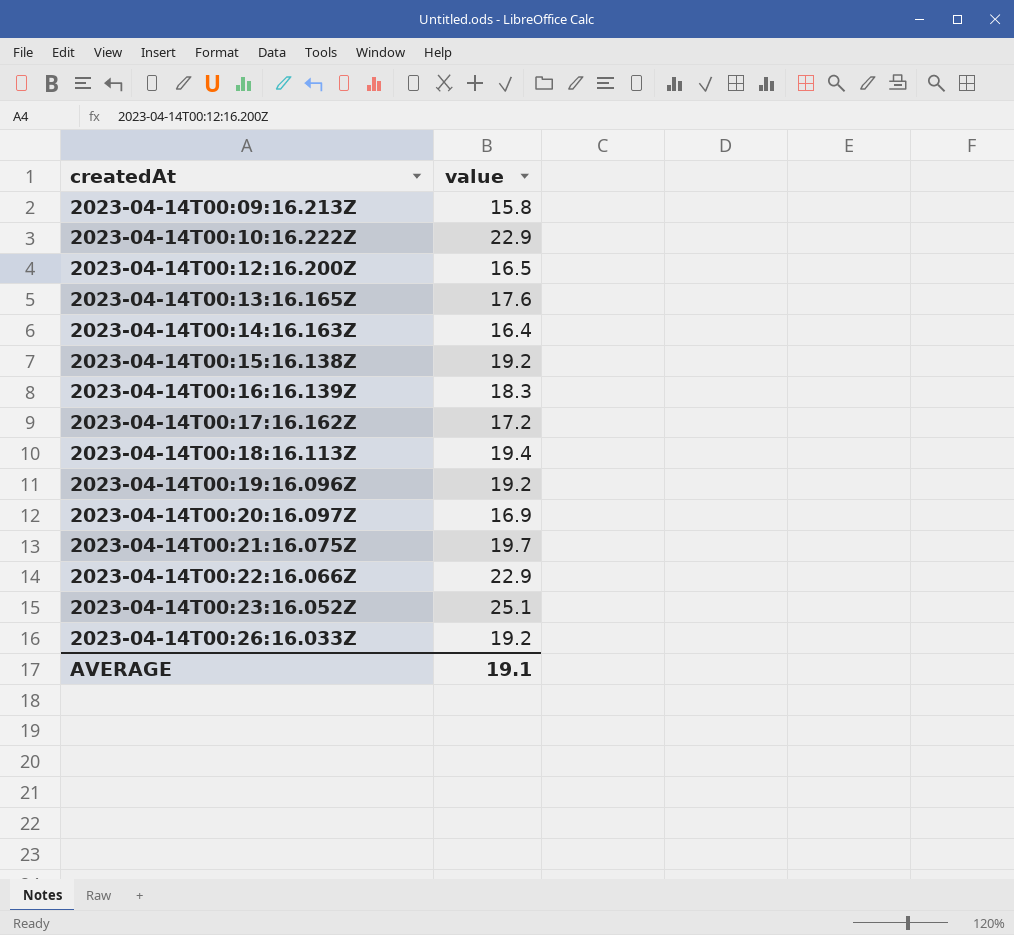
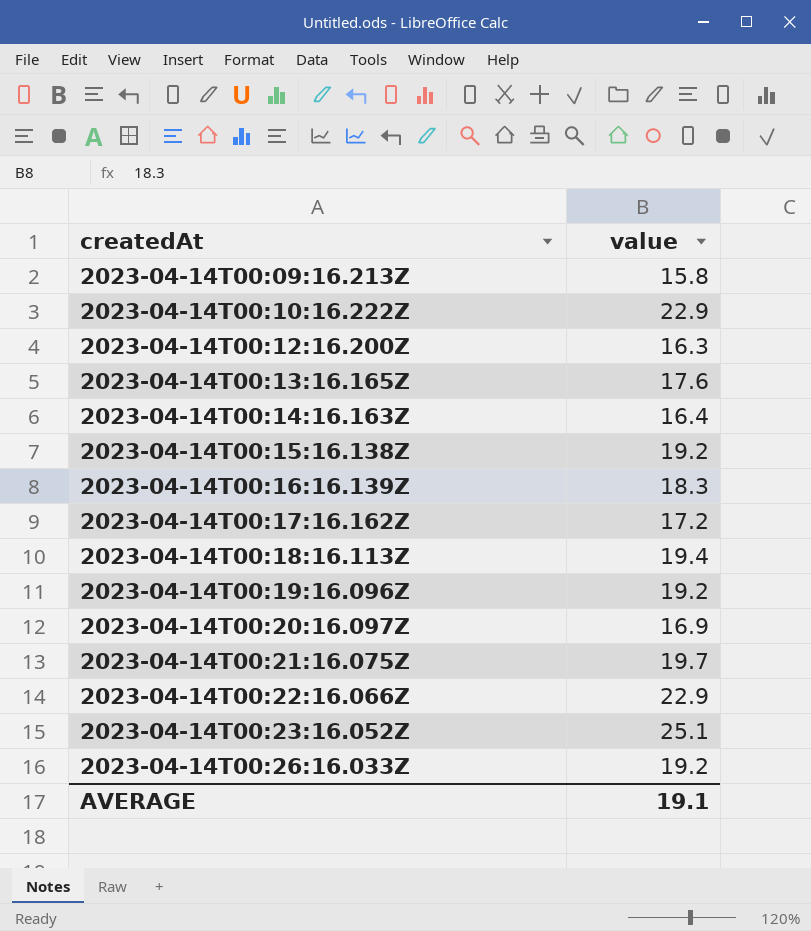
2023-04-14T00:12:16.200Z | value: 16.5 -> 16.3

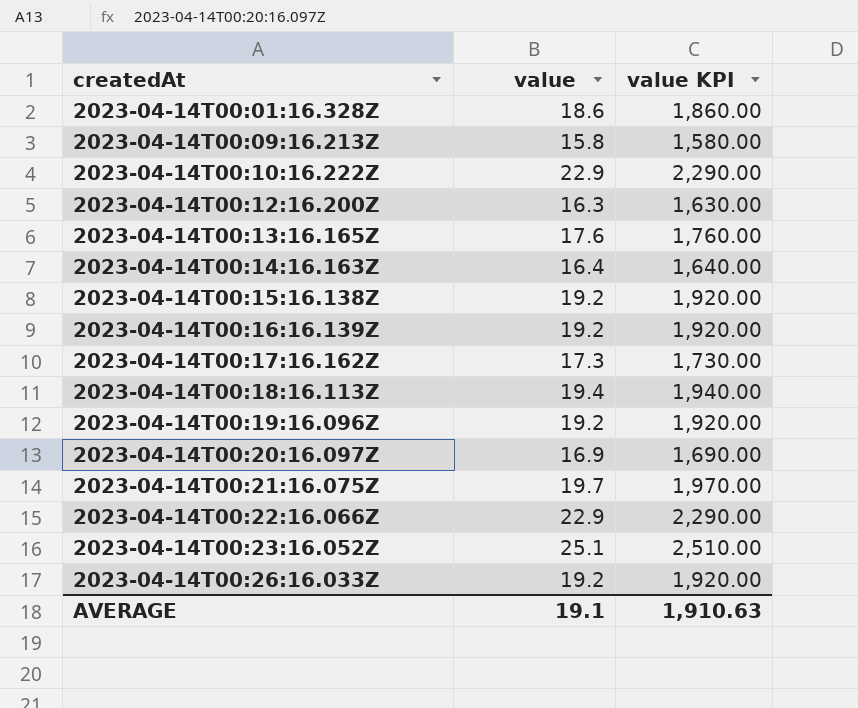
column value KPI | formula: none -> [value] * 100
row 2023-04-14T00:01:16.328Z: none -> 18.6 | 1,860.00
2023-04-14T00:16:16.139Z | value: 18.3 -> 19.2
2023-04-14T00:17:16.162Z | value: 17.2 -> 17.3

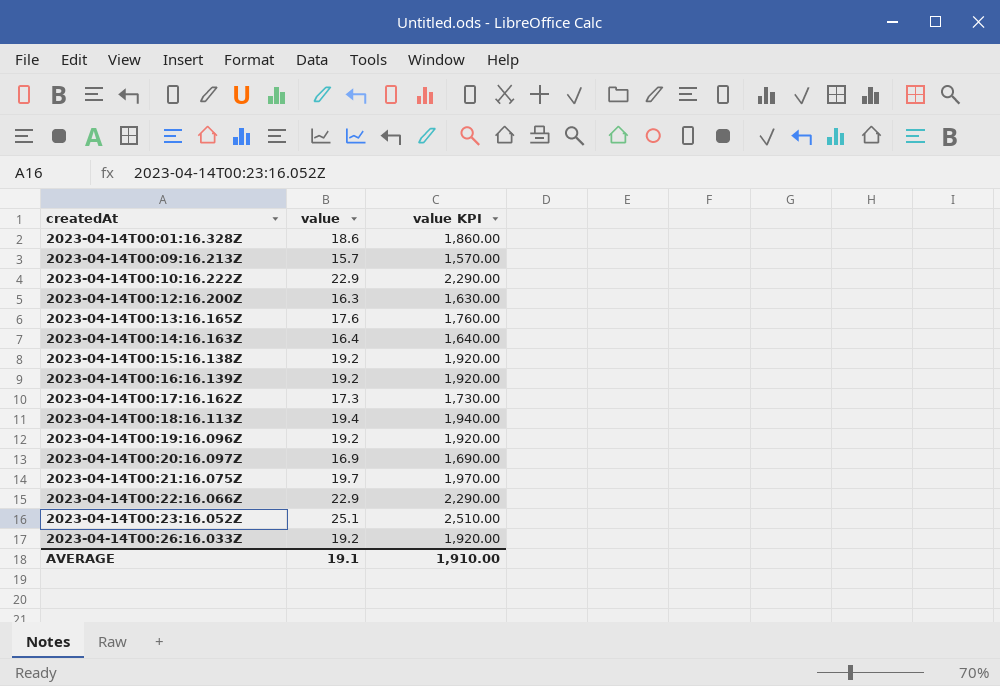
2023-04-14T00:09:16.213Z | value: 15.8 -> 15.7
2023-04-14T00:09:16.213Z | value KPI: 1,580.00 -> 1,570.00
AVERAGE | value KPI: 1,910.63 -> 1,910.00

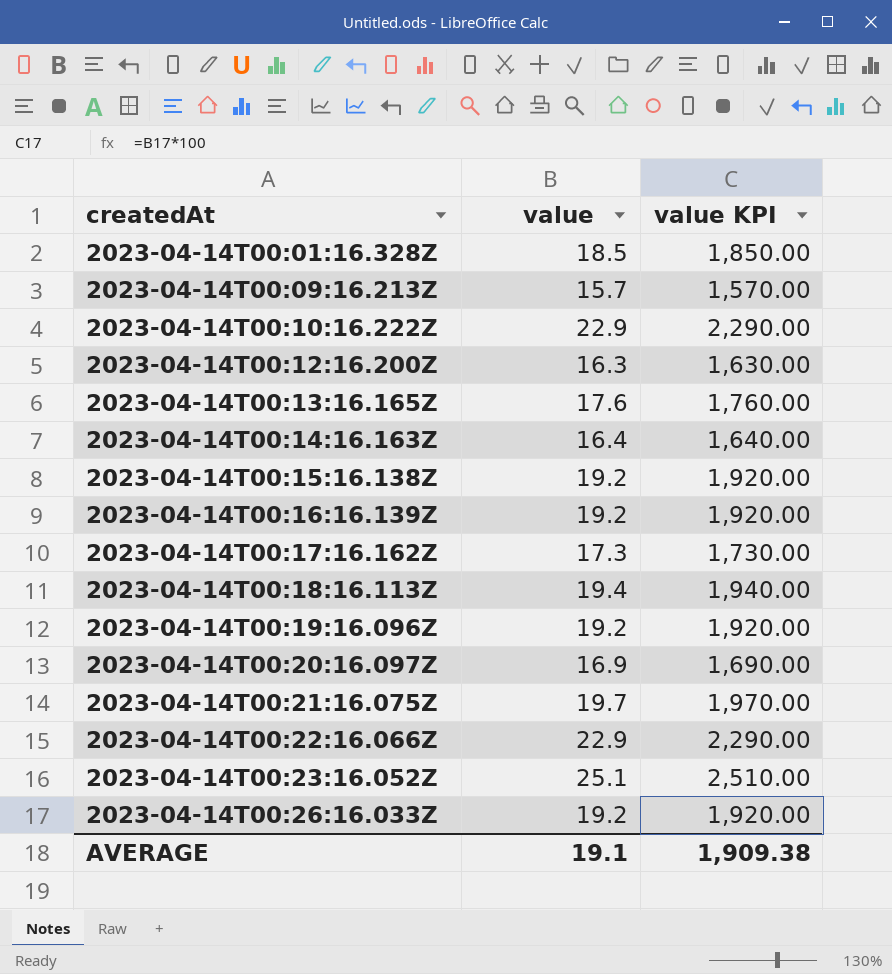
2023-04-14T00:01:16.328Z | value: 18.6 -> 18.5
2023-04-14T00:01:16.328Z | value KPI: 1,860.00 -> 1,850.00
AVERAGE | value KPI: 1,910.00 -> 1,909.38

